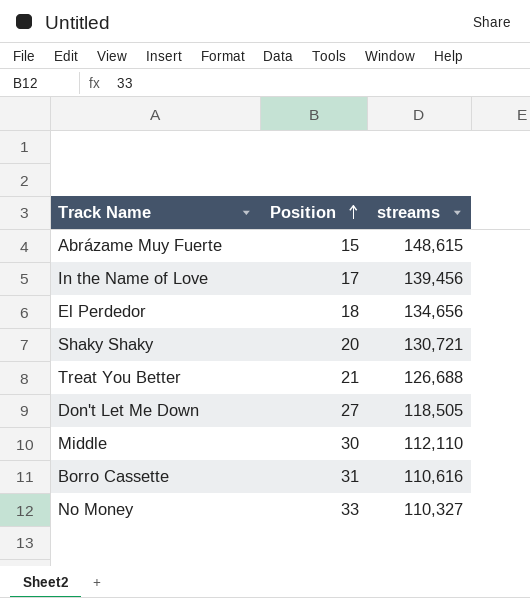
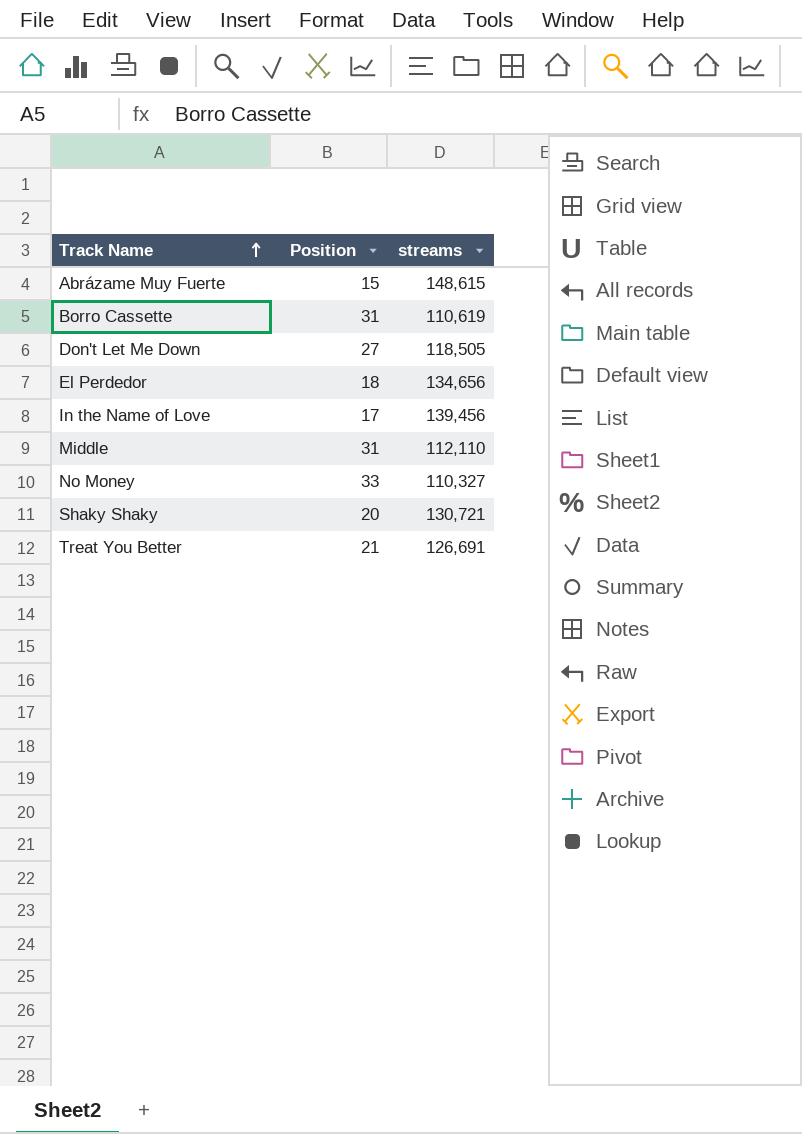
row order: Position ascending -> Track Name ascending
Borro Cassette | streams: 110,616 -> 110,619
Middle | Position: 30 -> 31
Treat You Better | streams: 126,688 -> 126,691

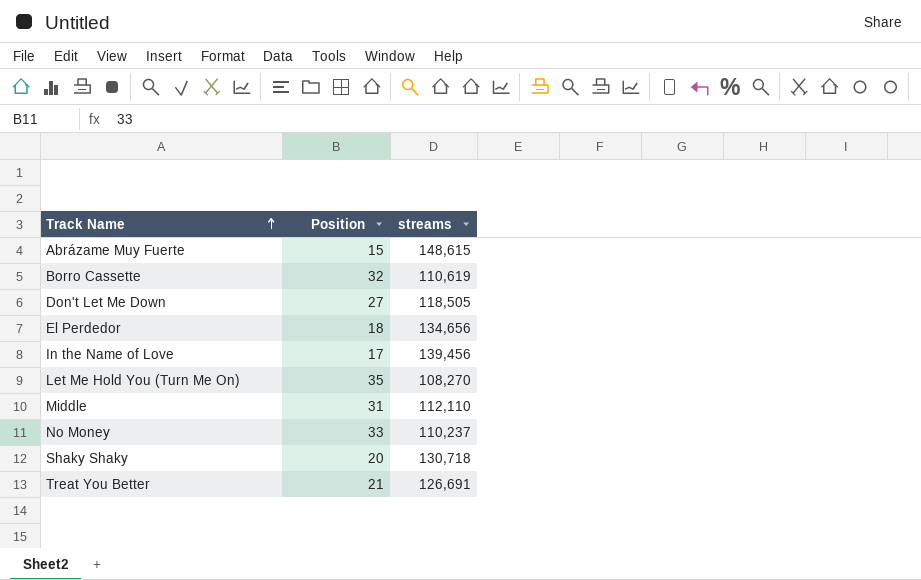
Borro Cassette | Position: 31 -> 32
row Let Me Hold You (Turn Me On): none -> 35 | 108,270
No Money | streams: 110,327 -> 110,237
Shaky Shaky | streams: 130,721 -> 130,718

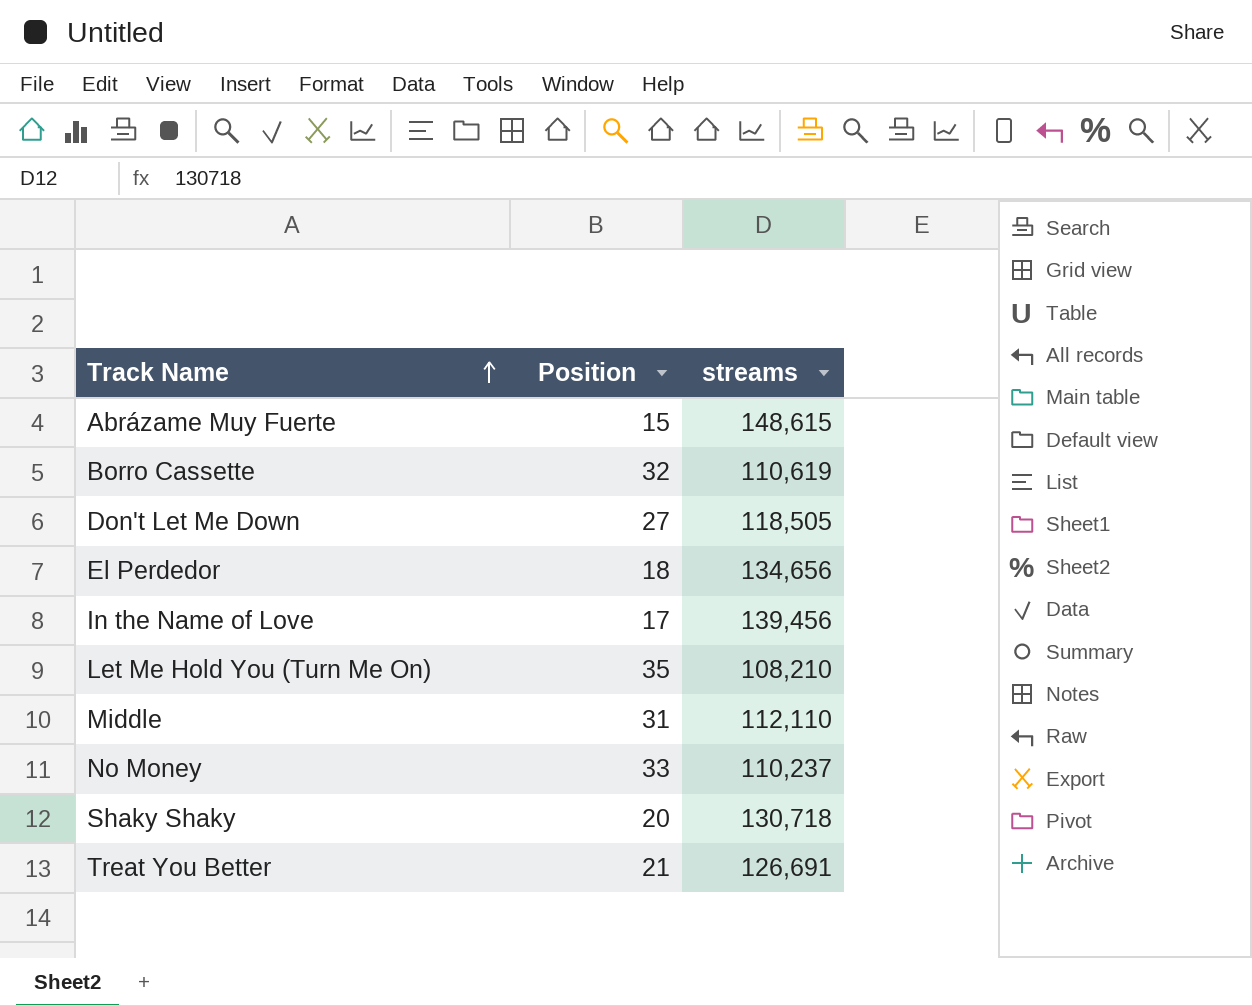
Let Me Hold You (Turn Me On) | streams: 108,270 -> 108,210

